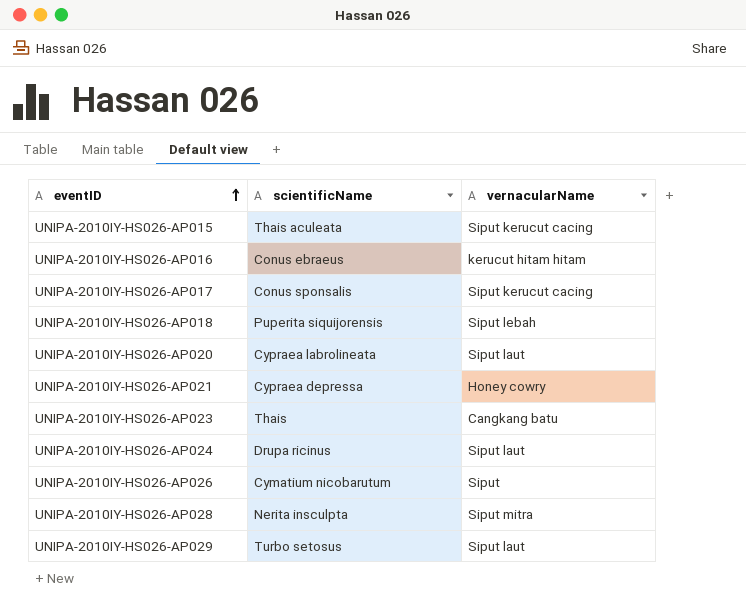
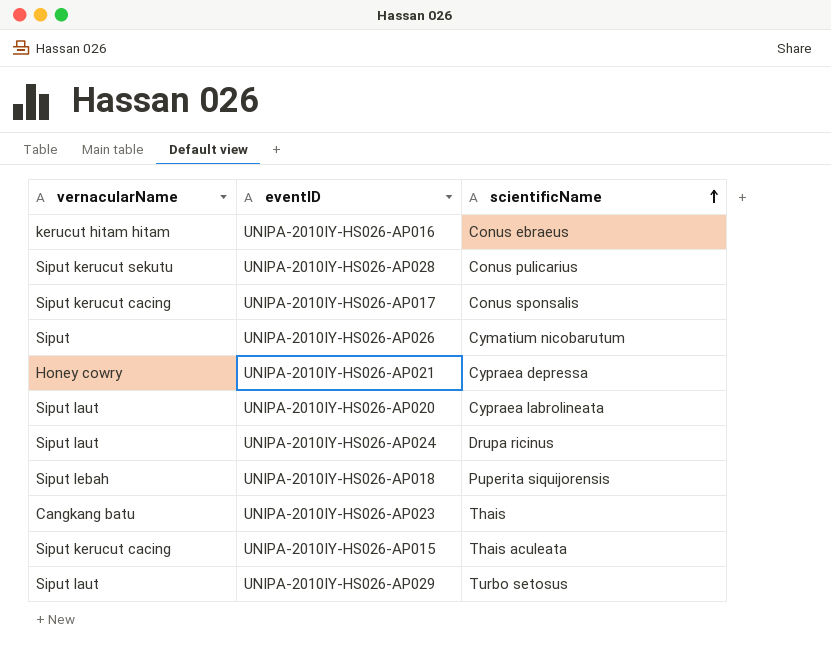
row order: eventID ascending -> scientificName ascending
column vernacularName | position: 3 -> 1
UNIPA-2010IY-HS026-AP028 | vernacularName: Siput mitra -> Siput kerucut sekutu
UNIPA-2010IY-HS026-AP028 | scientificName: Nerita insculpta -> Conus pulicarius

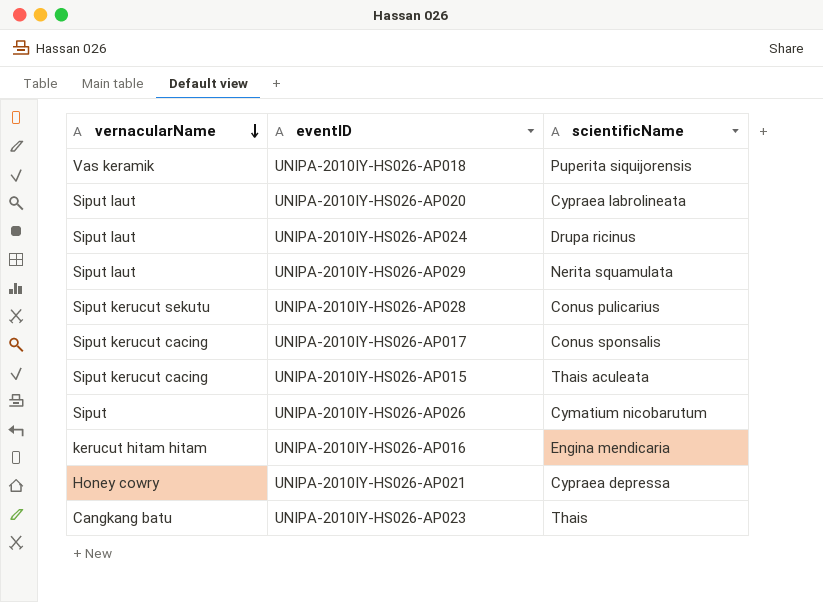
row order: scientificName ascending -> vernacularName descending
UNIPA-2010IY-HS026-AP018 | vernacularName: Siput lebah -> Vas keramik
UNIPA-2010IY-HS026-AP029 | scientificName: Turbo setosus -> Nerita squamulata
UNIPA-2010IY-HS026-AP016 | scientificName: Conus ebraeus -> Engina mendicaria

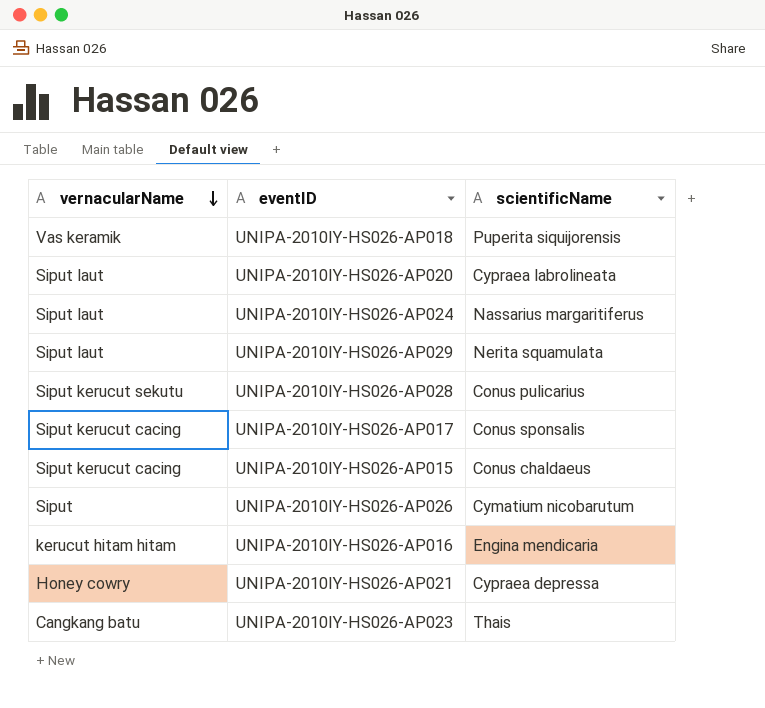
UNIPA-2010IY-HS026-AP024 | scientificName: Drupa ricinus -> Nassarius margaritiferus
UNIPA-2010IY-HS026-AP015 | scientificName: Thais aculeata -> Conus chaldaeus

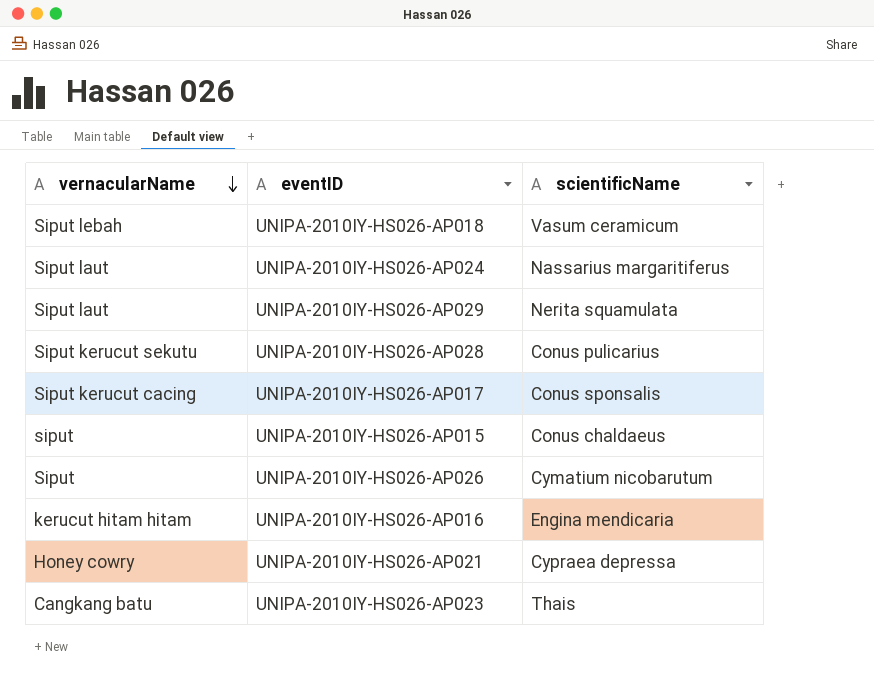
row UNIPA-2010IY-HS026-AP020: Siput laut | Cypraea labrolineata -> none
UNIPA-2010IY-HS026-AP018 | vernacularName: Vas keramik -> Siput lebah
UNIPA-2010IY-HS026-AP018 | scientificName: Puperita siquijorensis -> Vasum ceramicum
UNIPA-2010IY-HS026-AP015 | vernacularName: Siput kerucut cacing -> siput

